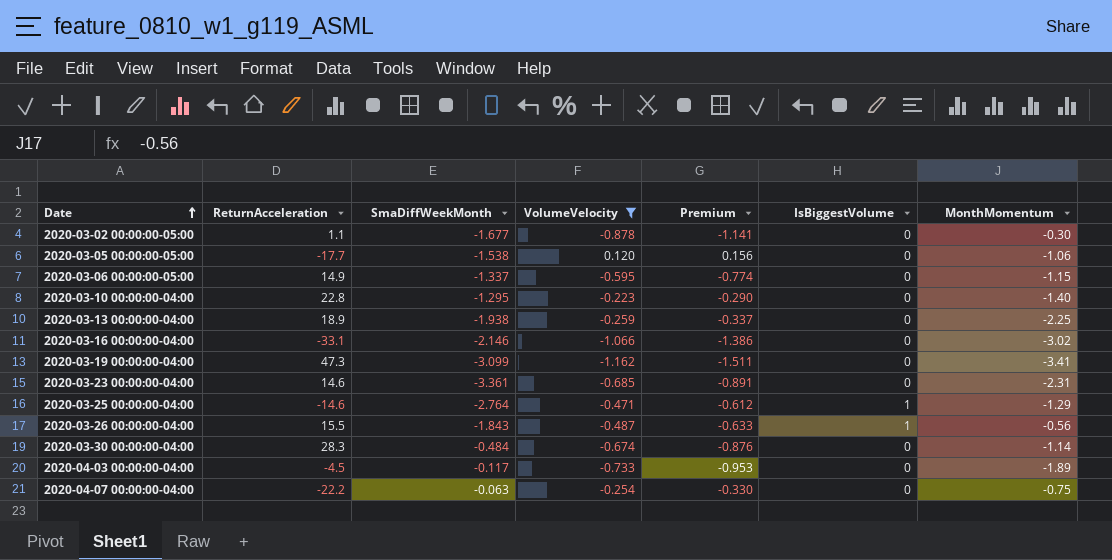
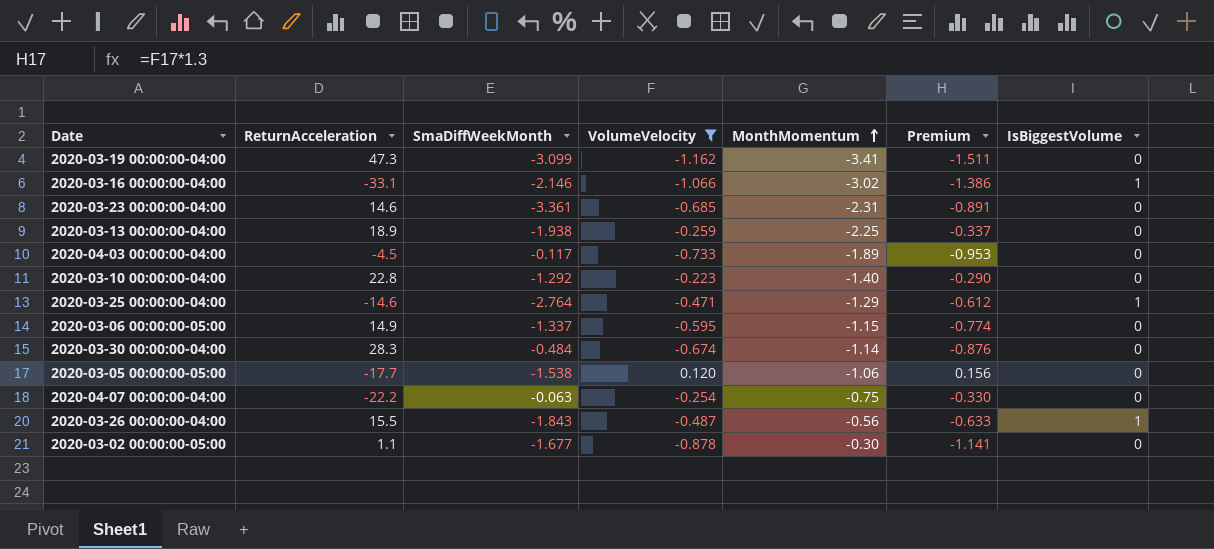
row order: Date ascending -> MonthMomentum ascending
column MonthMomentum | position: 7 -> 5
2020-03-16 00:00:00-04:00 | IsBiggestVolume: 0 -> 1
2020-03-10 00:00:00-04:00 | SmaDiffWeekMonth: -1.295 -> -1.292

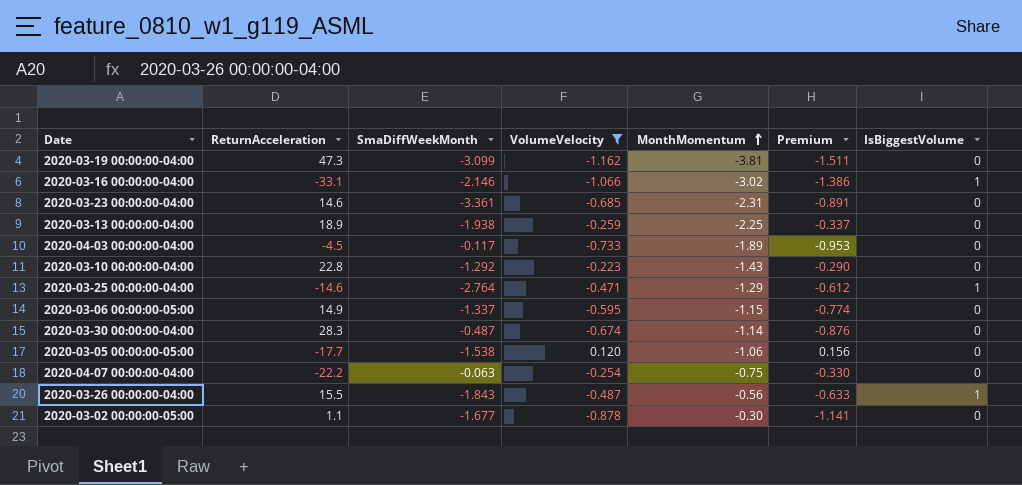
2020-03-19 00:00:00-04:00 | MonthMomentum: -3.41 -> -3.81
2020-03-10 00:00:00-04:00 | MonthMomentum: -1.40 -> -1.43
2020-03-30 00:00:00-04:00 | SmaDiffWeekMonth: -0.484 -> -0.487

